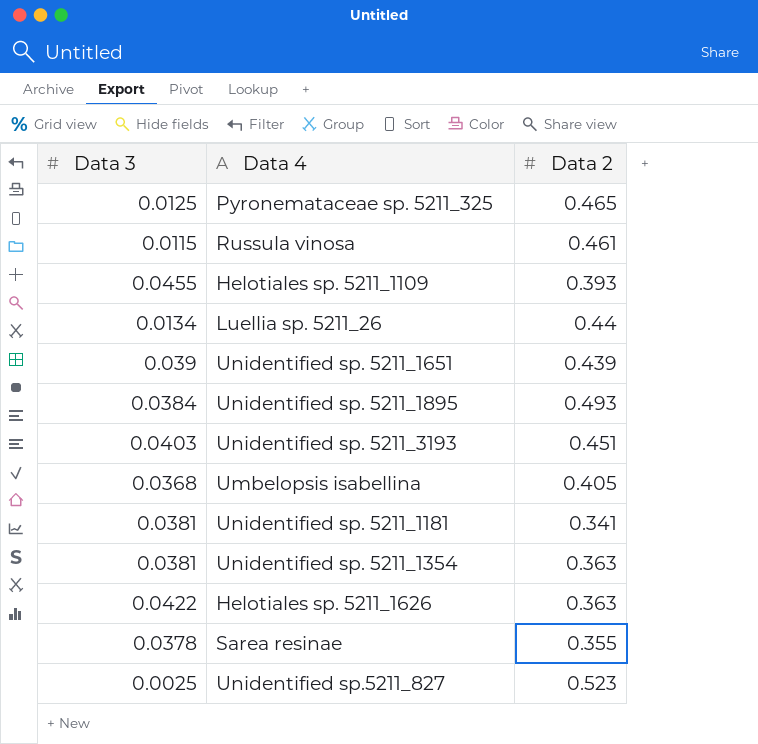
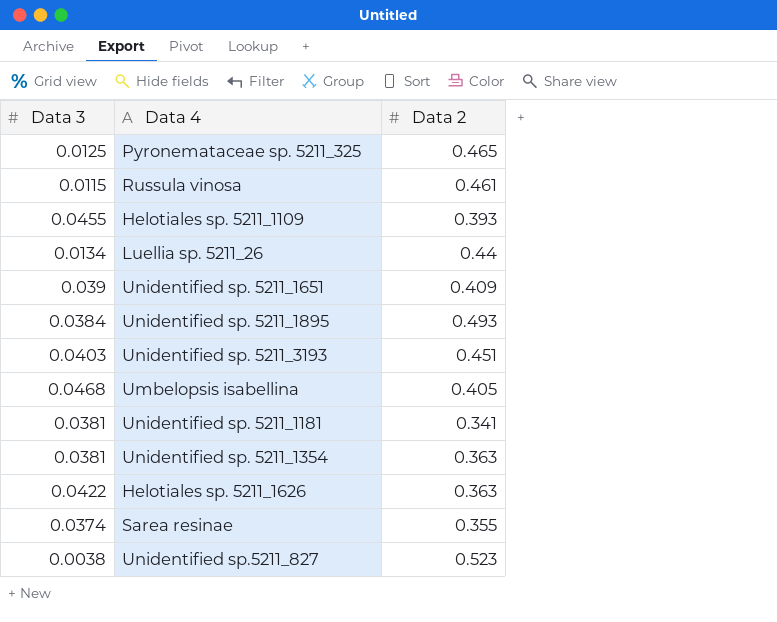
Unidentified sp. 5211_1651 | Data 2: 0.439 -> 0.409
Umbelopsis isabellina | Data 3: 0.0368 -> 0.0468
Sarea resinae | Data 3: 0.0378 -> 0.0374
Unidentified sp.5211_827 | Data 3: 0.0025 -> 0.0038

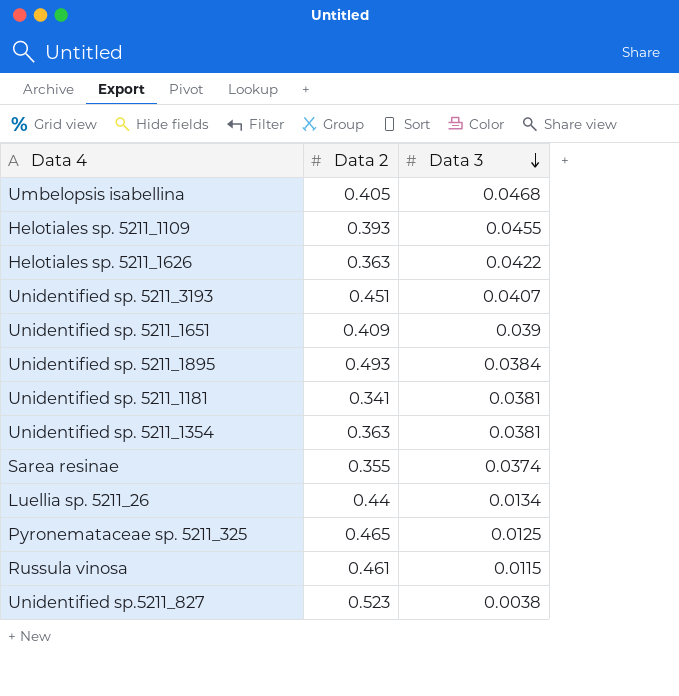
row order: none -> Data 3 descending
column Data 3 | position: 1 -> 3
Unidentified sp. 5211_3193 | Data 3: 0.0403 -> 0.0407

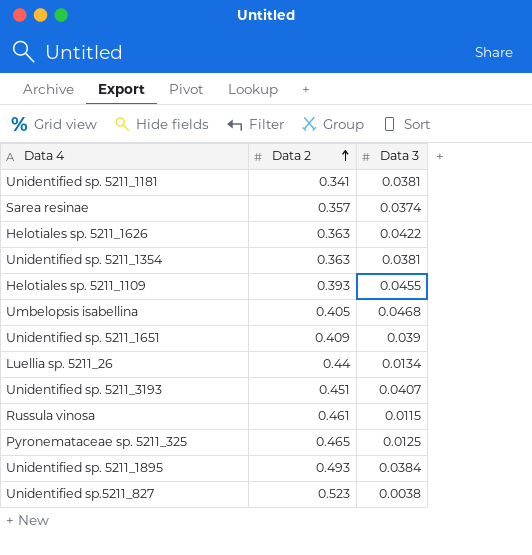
row order: Data 3 descending -> Data 2 ascending
Sarea resinae | Data 2: 0.355 -> 0.357

